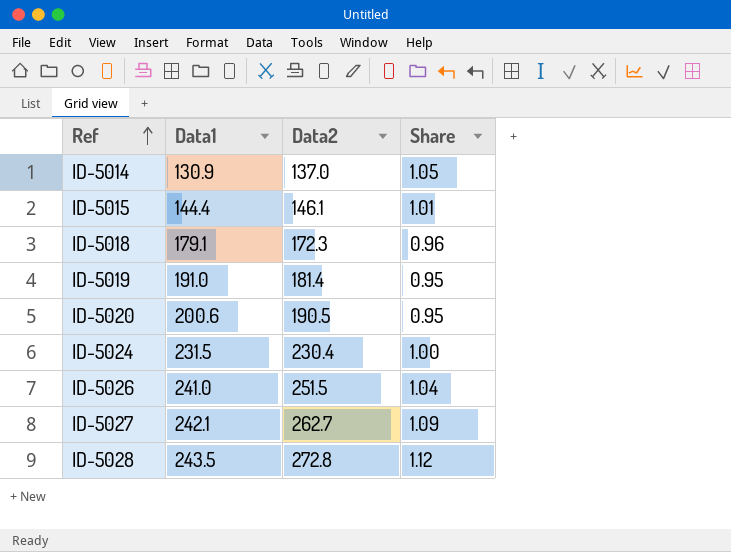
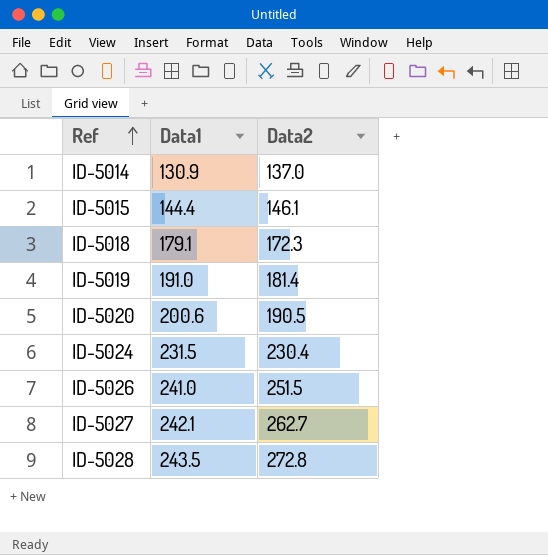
column Share | formula: [Data2] / [Data1] -> none

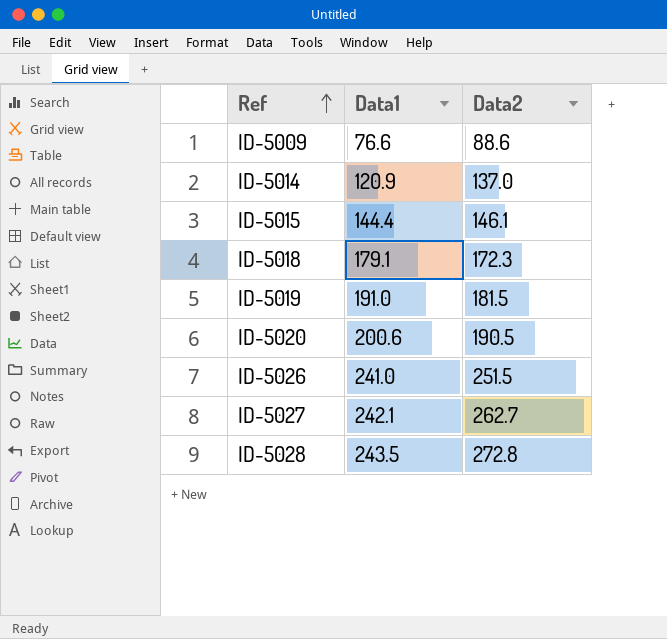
row ID-5024: 231.5 | 230.4 -> none
row ID-5009: none -> 76.6 | 88.6
ID-5014 | Data1: 130.9 -> 120.9
ID-5019 | Data2: 181.4 -> 181.5

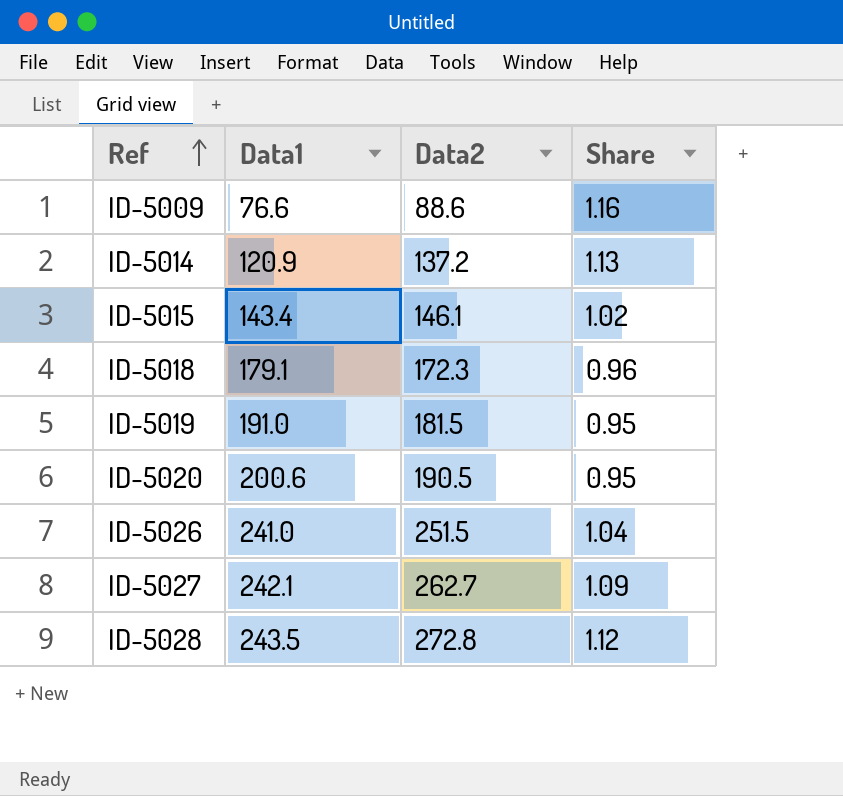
column Share | formula: none -> [Data2] / [Data1]
ID-5014 | Data2: 137.0 -> 137.2
ID-5015 | Data1: 144.4 -> 143.4

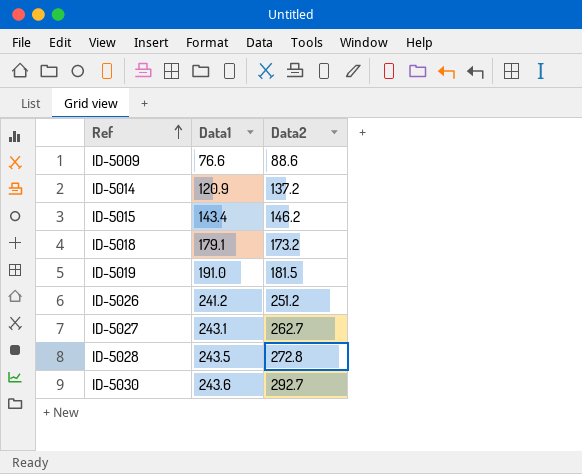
column Share | formula: [Data2] / [Data1] -> none
row ID-5020: 200.6 | 190.5 | 0.95 -> none
ID-5015 | Data2: 146.1 -> 146.2
ID-5018 | Data2: 172.3 -> 173.2
ID-5026 | Data1: 241.0 -> 241.2
ID-5026 | Data2: 251.5 -> 251.2
ID-5027 | Data1: 242.1 -> 243.1
row ID-5030: none -> 243.6 | 292.7

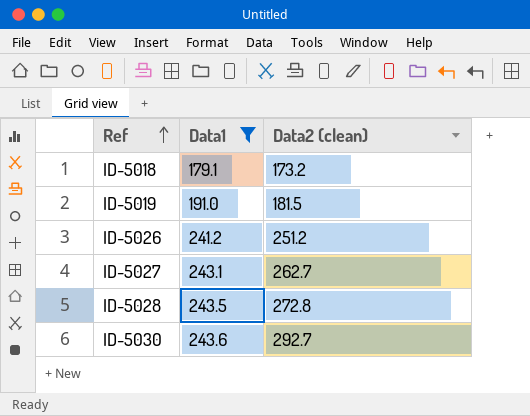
filter: none -> Data1 >= 179.1
column name: Data2 -> Data2 (clean)

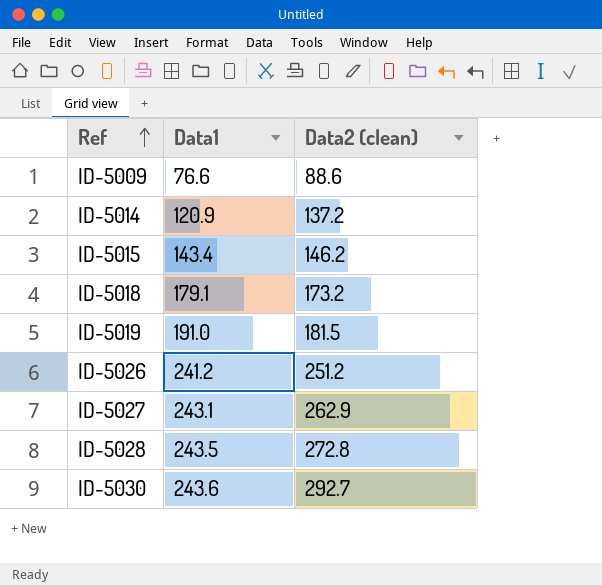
filter: Data1 >= 179.1 -> none
ID-5027 | Data2 (clean): 262.7 -> 262.9

